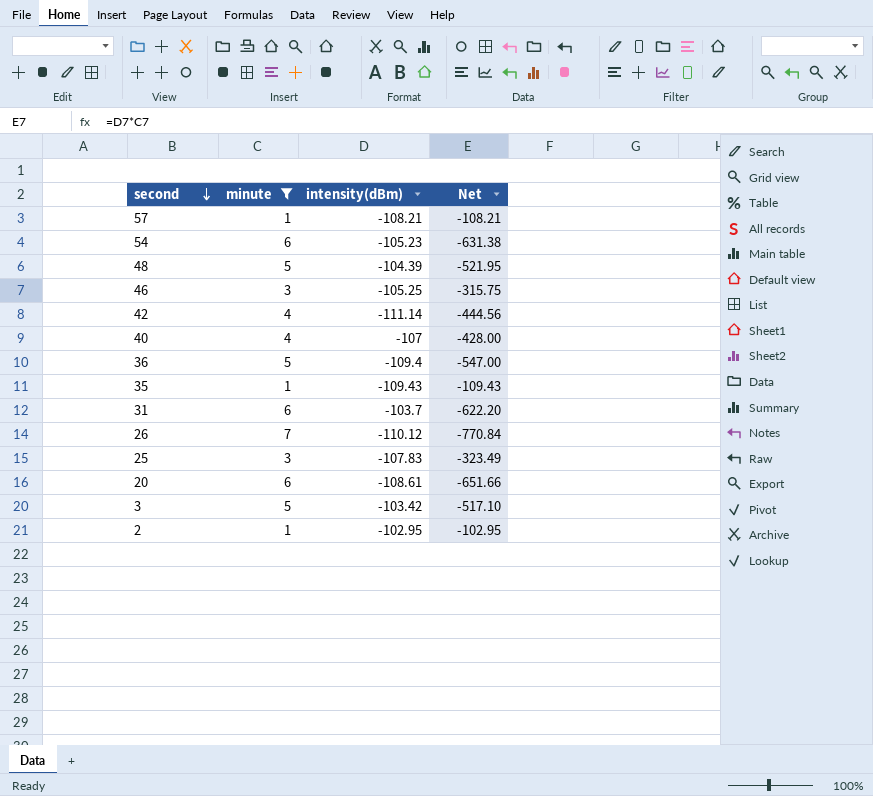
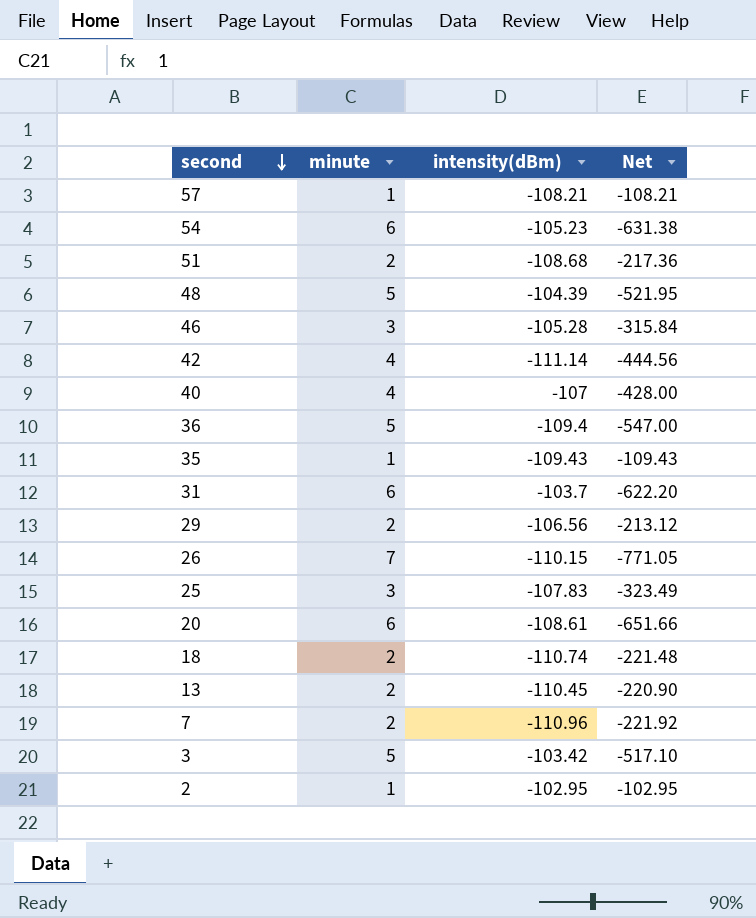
filter: minute != 2 -> none
46 | intensity(dBm): -105.25 -> -105.28
46 | Net: -315.75 -> -315.84
26 | intensity(dBm): -110.12 -> -110.15
26 | Net: -770.84 -> -771.05

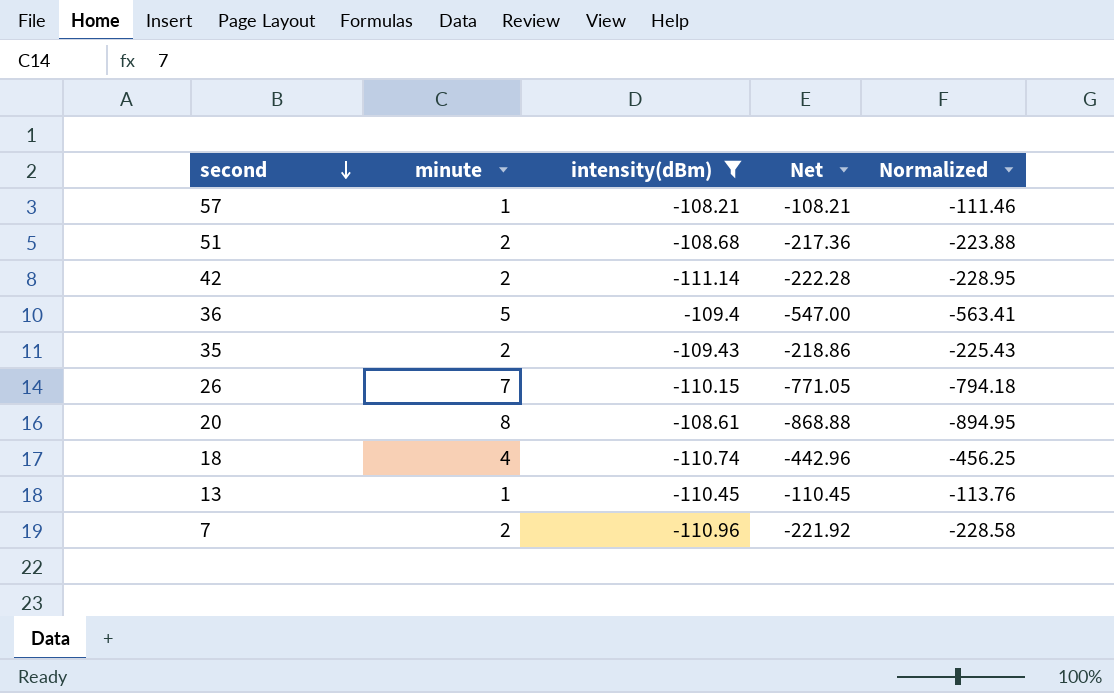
filter: none -> intensity(dBm) <= -108.21
column Normalized | formula: none -> [Net] * 1.03
42 | minute: 4 -> 2
42 | Net: -444.56 -> -222.28
35 | minute: 1 -> 2
35 | Net: -109.43 -> -218.86
20 | minute: 6 -> 8
20 | Net: -651.66 -> -868.88
18 | minute: 2 -> 4
18 | Net: -221.48 -> -442.96
13 | minute: 2 -> 1
13 | Net: -220.90 -> -110.45

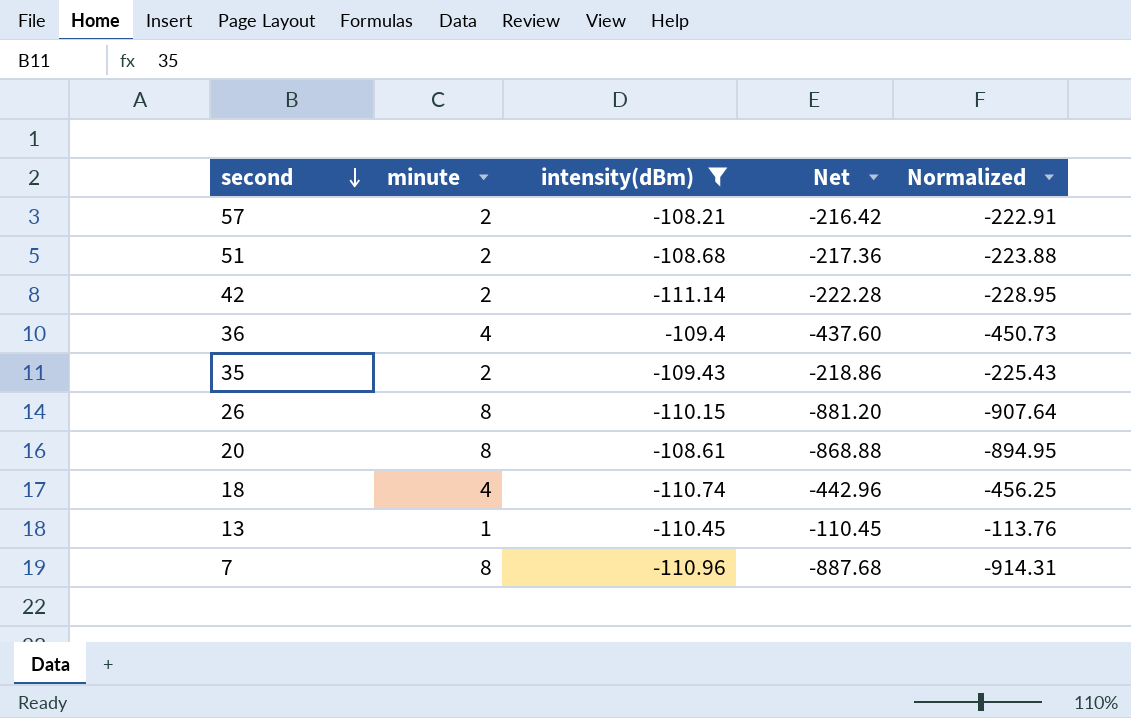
57 | minute: 1 -> 2
57 | Net: -108.21 -> -216.42
57 | Normalized: -111.46 -> -222.91
36 | minute: 5 -> 4
36 | Net: -547.00 -> -437.60
36 | Normalized: -563.41 -> -450.73
26 | minute: 7 -> 8
26 | Net: -771.05 -> -881.20
26 | Normalized: -794.18 -> -907.64
7 | minute: 2 -> 8
7 | Net: -221.92 -> -887.68
7 | Normalized: -228.58 -> -914.31

